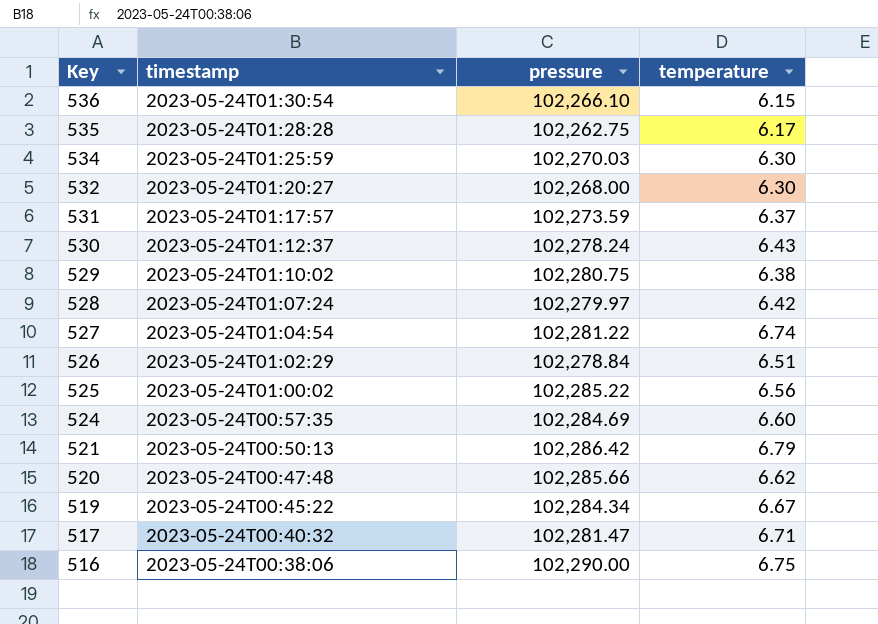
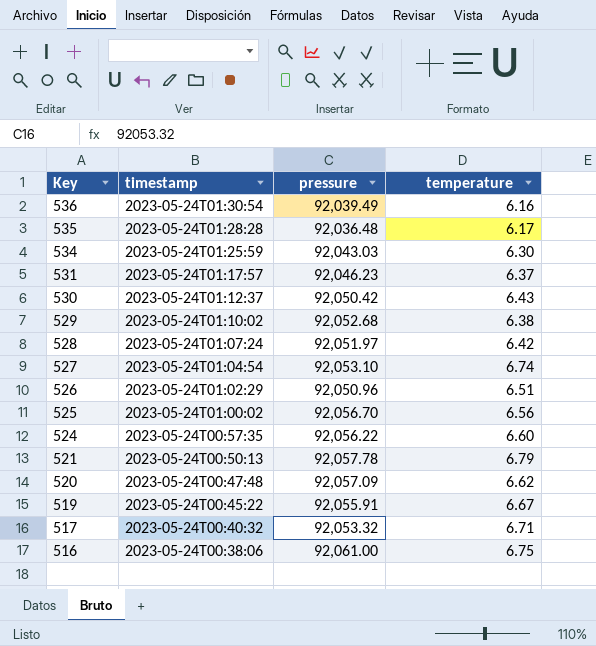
row 532: 2023-05-24T01:20:27 | 102,268.00 | 6.30 -> none
536 | pressure: 102,266.10 -> 92,039.49
536 | temperature: 6.15 -> 6.16
535 | pressure: 102,262.75 -> 92,036.48
534 | pressure: 102,270.03 -> 92,043.03
531 | pressure: 102,273.59 -> 92,046.23
530 | pressure: 102,278.24 -> 92,050.42
529 | pressure: 102,280.75 -> 92,052.68
528 | pressure: 102,279.97 -> 92,051.97
527 | pressure: 102,281.22 -> 92,053.10
526 | pressure: 102,278.84 -> 92,050.96
525 | pressure: 102,285.22 -> 92,056.70
524 | pressure: 102,284.69 -> 92,056.22
521 | pressure: 102,286.42 -> 92,057.78
520 | pressure: 102,285.66 -> 92,057.09
519 | pressure: 102,284.34 -> 92,055.91
517 | pressure: 102,281.47 -> 92,053.32
516 | pressure: 102,290.00 -> 92,061.00

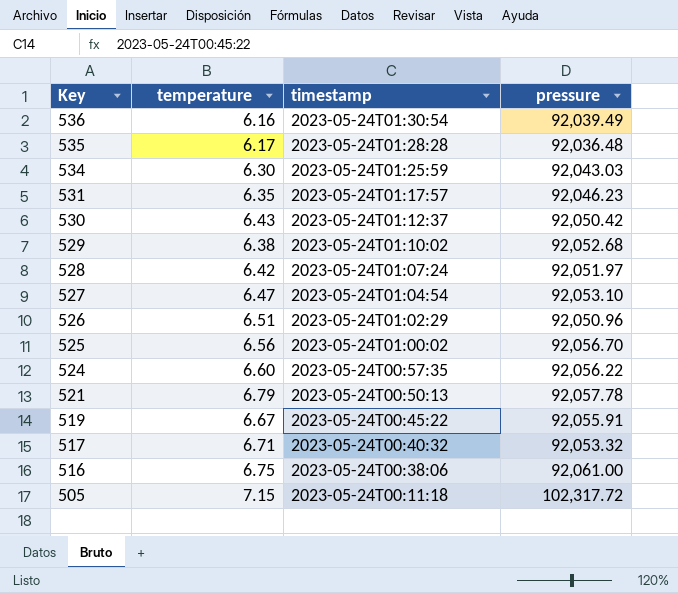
column temperature | position: 4 -> 2
row 520: 2023-05-24T00:47:48 | 92,057.09 | 6.62 -> none
531 | temperature: 6.37 -> 6.35
527 | temperature: 6.74 -> 6.47
row 505: none -> 7.15 | 2023-05-24T00:11:18 | 102,317.72

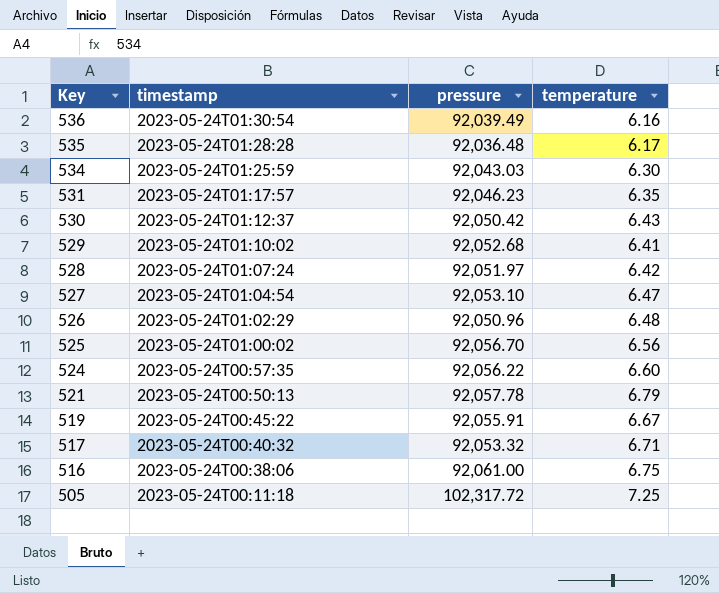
column temperature | position: 2 -> 4
529 | temperature: 6.38 -> 6.41
526 | temperature: 6.51 -> 6.48
505 | temperature: 7.15 -> 7.25

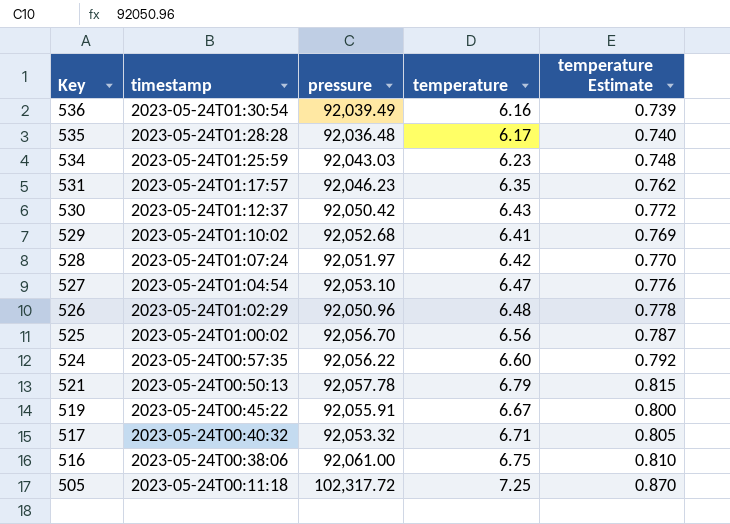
column temperature Estimate | formula: none -> [temperature] * 0.12
534 | temperature: 6.30 -> 6.23

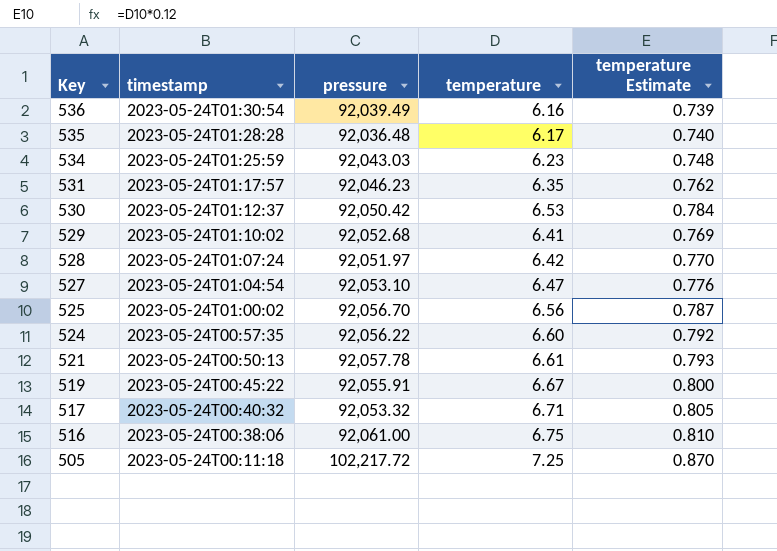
row 526: 2023-05-24T01:02:29 | 92,050.96 | 6.48 | 0.778 -> none
530 | temperature: 6.43 -> 6.53
530 | temperature Estimate: 0.772 -> 0.784
521 | temperature: 6.79 -> 6.61
521 | temperature Estimate: 0.815 -> 0.793
505 | pressure: 102,317.72 -> 102,217.72

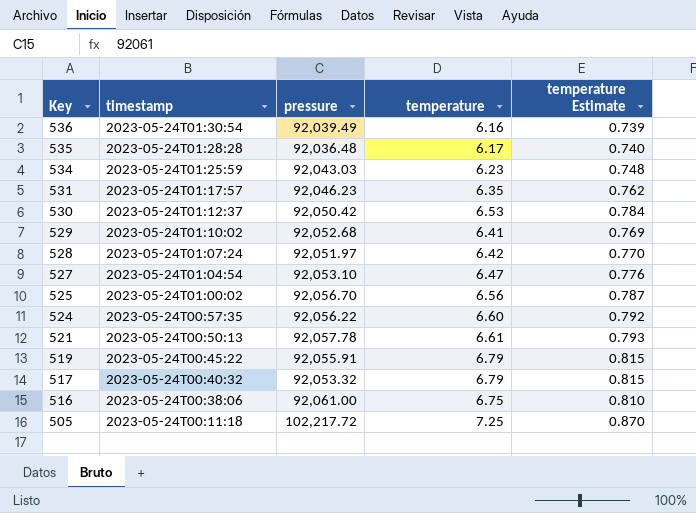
519 | temperature: 6.67 -> 6.79
519 | temperature Estimate: 0.800 -> 0.815
517 | temperature: 6.71 -> 6.79
517 | temperature Estimate: 0.805 -> 0.815

